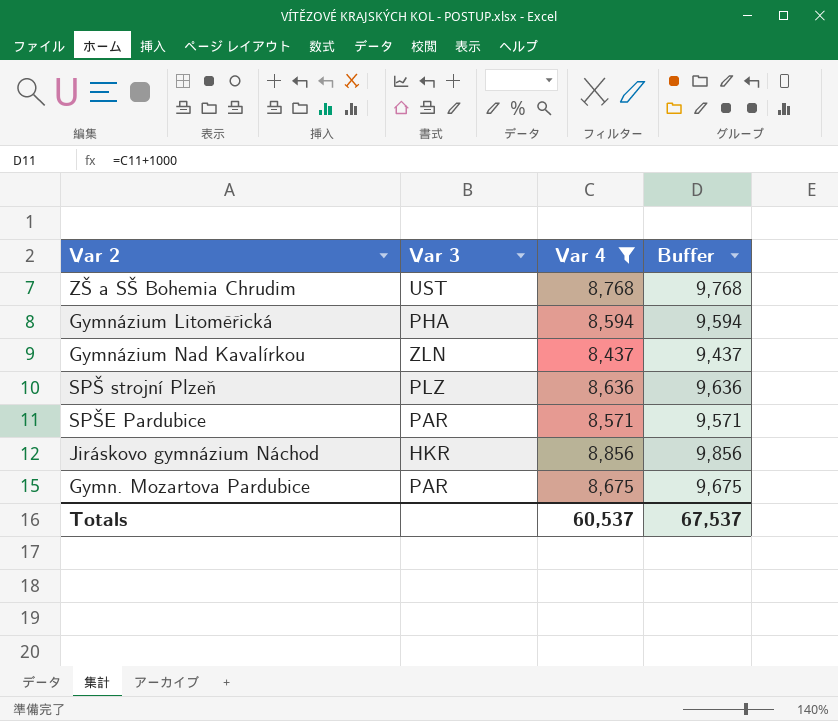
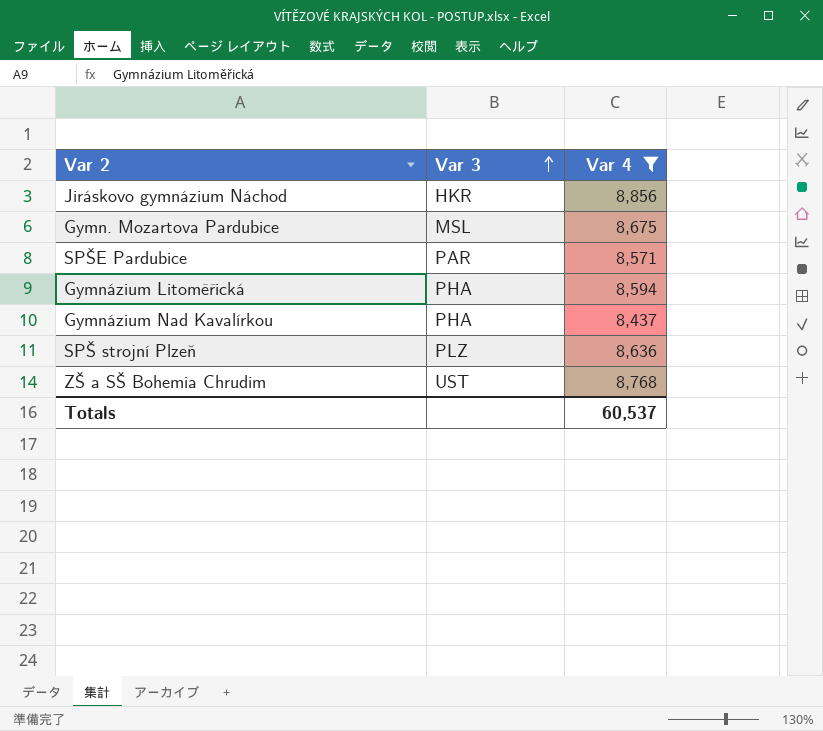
row order: none -> Var 3 ascending
column Buffer | formula: [Var 4] + 1000 -> none
Gymn. Mozartova Pardubice | Var 3: PAR -> MSL
Gymnázium Nad Kavalírkou | Var 3: ZLN -> PHA

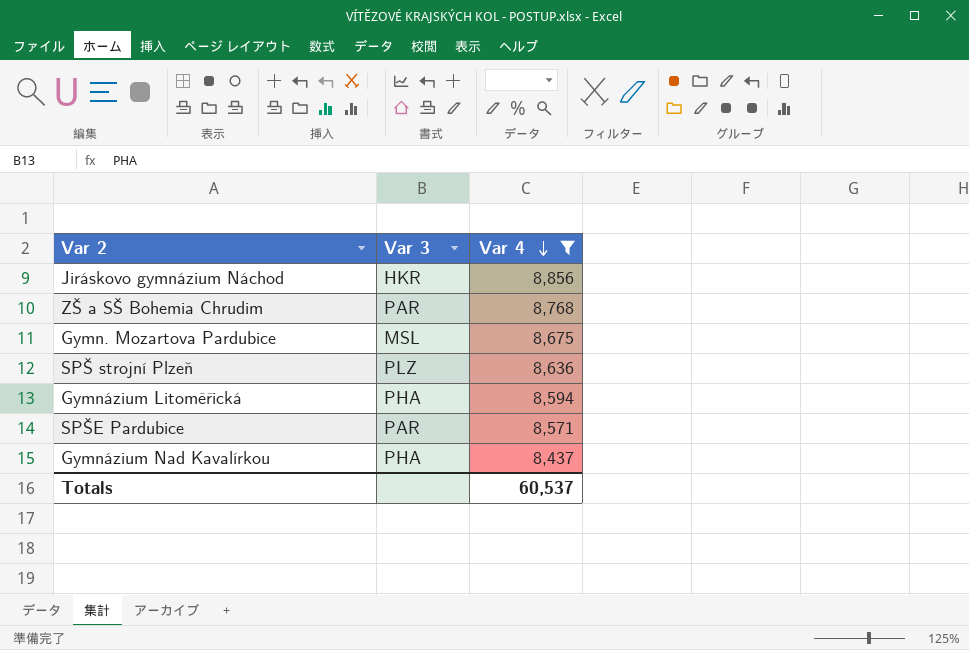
row order: Var 3 ascending -> Var 4 descending
ZŠ a SŠ Bohemia Chrudim | Var 3: UST -> PAR

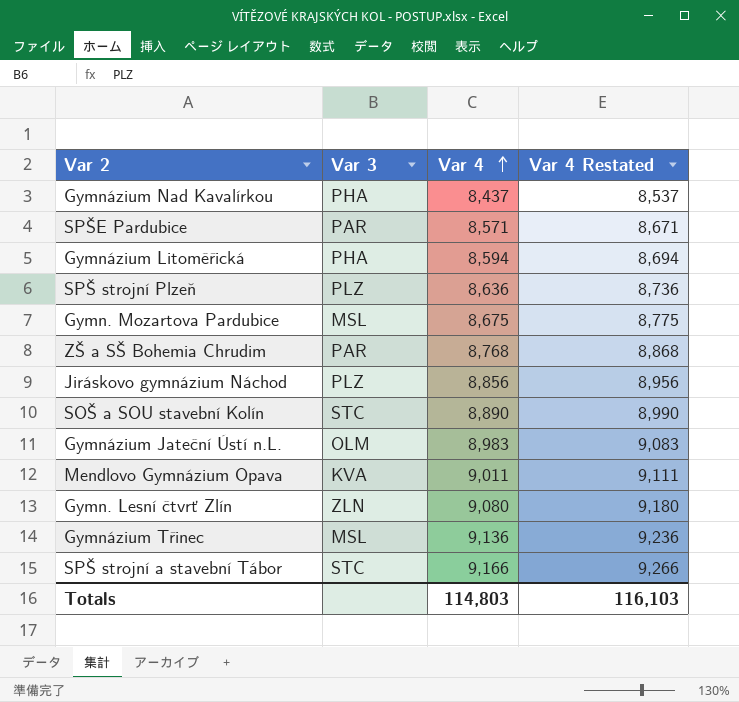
filter: Var 4 <= 8,856 -> none
row order: Var 4 descending -> Var 4 ascending
column Var 4 Restated | formula: none -> [Var 4] + 100
Jiráskovo gymnázium Náchod | Var 3: HKR -> PLZ
Totals | Var 4: 60,537 -> 114,803

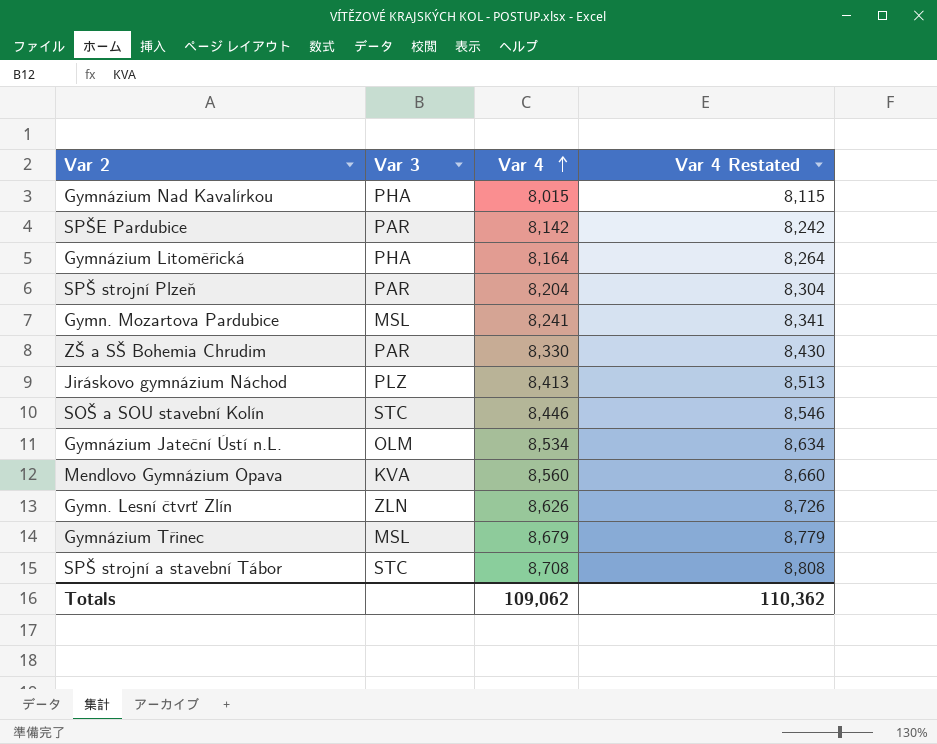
Gymnázium Nad Kavalírkou | Var 4: 8,437 -> 8,015
Gymnázium Nad Kavalírkou | Var 4 Restated: 8,537 -> 8,115
SPŠE Pardubice | Var 4: 8,571 -> 8,142
SPŠE Pardubice | Var 4 Restated: 8,671 -> 8,242
Gymnázium Litoměřická | Var 4: 8,594 -> 8,164
Gymnázium Litoměřická | Var 4 Restated: 8,694 -> 8,264
SPŠ strojní Plzeň | Var 3: PLZ -> PAR
SPŠ strojní Plzeň | Var 4: 8,636 -> 8,204
SPŠ strojní Plzeň | Var 4 Restated: 8,736 -> 8,304
Gymn. Mozartova Pardubice | Var 4: 8,675 -> 8,241
Gymn. Mozartova Pardubice | Var 4 Restated: 8,775 -> 8,341
ZŠ a SŠ Bohemia Chrudim | Var 4: 8,768 -> 8,330
ZŠ a SŠ Bohemia Chrudim | Var 4 Restated: 8,868 -> 8,430
Jiráskovo gymnázium Náchod | Var 4: 8,856 -> 8,413
Jiráskovo gymnázium Náchod | Var 4 Restated: 8,956 -> 8,513
SOŠ a SOU stavební Kolín | Var 4: 8,890 -> 8,446
SOŠ a SOU stavební Kolín | Var 4 Restated: 8,990 -> 8,546
Gymnázium Jateční Ústí n.L. | Var 4: 8,983 -> 8,534
Gymnázium Jateční Ústí n.L. | Var 4 Restated: 9,083 -> 8,634
Mendlovo Gymnázium Opava | Var 4: 9,011 -> 8,560
Mendlovo Gymnázium Opava | Var 4 Restated: 9,111 -> 8,660
Gymn. Lesní čtvrť Zlín | Var 4: 9,080 -> 8,626
Gymn. Lesní čtvrť Zlín | Var 4 Restated: 9,180 -> 8,726
Gymnázium Třinec | Var 4: 9,136 -> 8,679
Gymnázium Třinec | Var 4 Restated: 9,236 -> 8,779
SPŠ strojní a stavební Tábor | Var 4: 9,166 -> 8,708
SPŠ strojní a stavební Tábor | Var 4 Restated: 9,266 -> 8,808
Totals | Var 4: 114,803 -> 109,062
Totals | Var 4 Restated: 116,103 -> 110,362

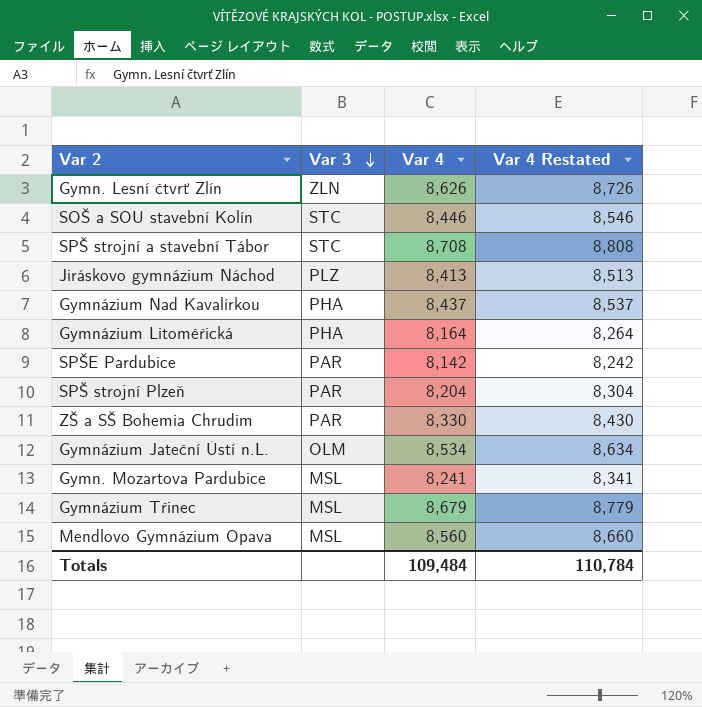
row order: Var 4 ascending -> Var 3 descending
Gymnázium Nad Kavalírkou | Var 4: 8,015 -> 8,437
Gymnázium Nad Kavalírkou | Var 4 Restated: 8,115 -> 8,537
Mendlovo Gymnázium Opava | Var 3: KVA -> MSL
Totals | Var 4: 109,062 -> 109,484
Totals | Var 4 Restated: 110,362 -> 110,784

